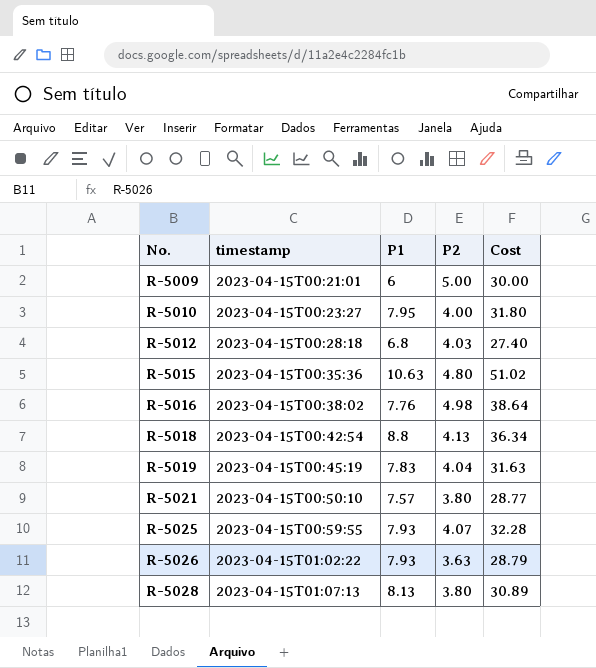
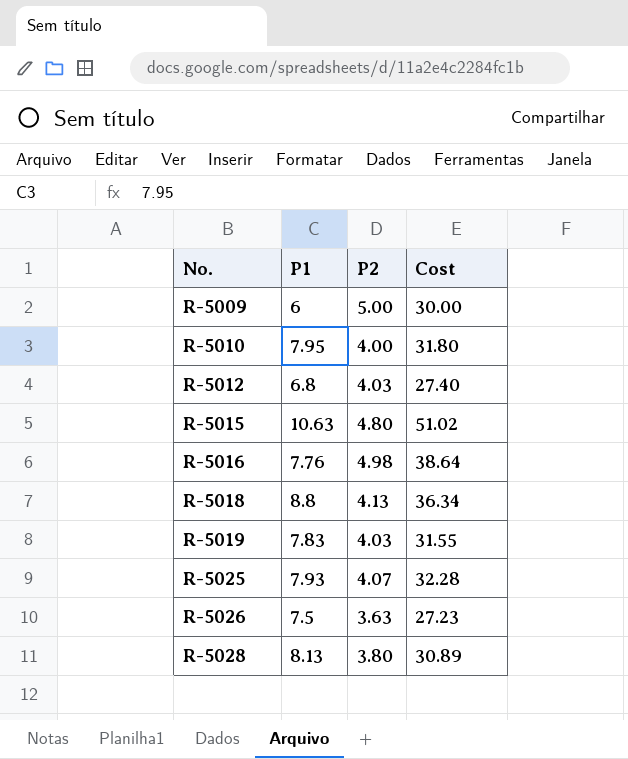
column timestamp | position: 2 -> none
row R-5021: 2023-04-15T00:50:10 | 7.57 | 3.80 | 28.77 -> none
R-5019 | P2: 4.04 -> 4.03
R-5019 | Cost: 31.63 -> 31.55
R-5026 | P1: 7.93 -> 7.5
R-5026 | Cost: 28.79 -> 27.23

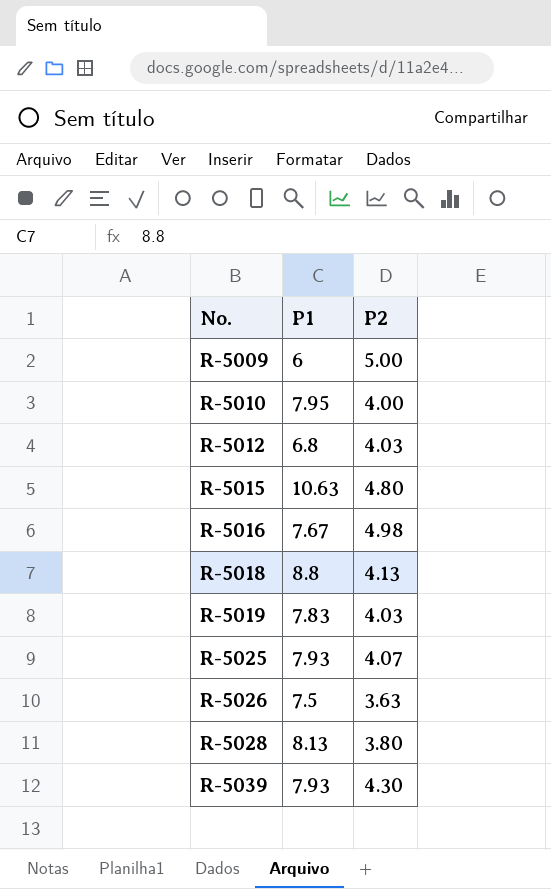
column Cost | formula: [P1] * [P2] -> none
R-5016 | P1: 7.76 -> 7.67
row R-5039: none -> 7.93 | 4.30

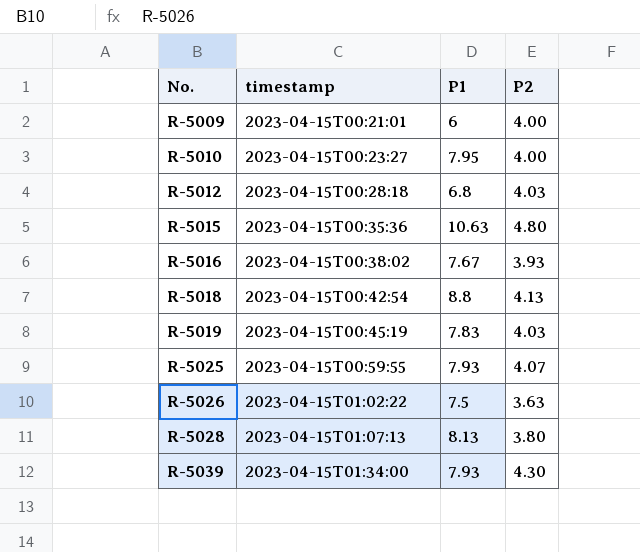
column timestamp | position: none -> 2
R-5009 | P2: 5.00 -> 4.00
R-5016 | P2: 4.98 -> 3.93

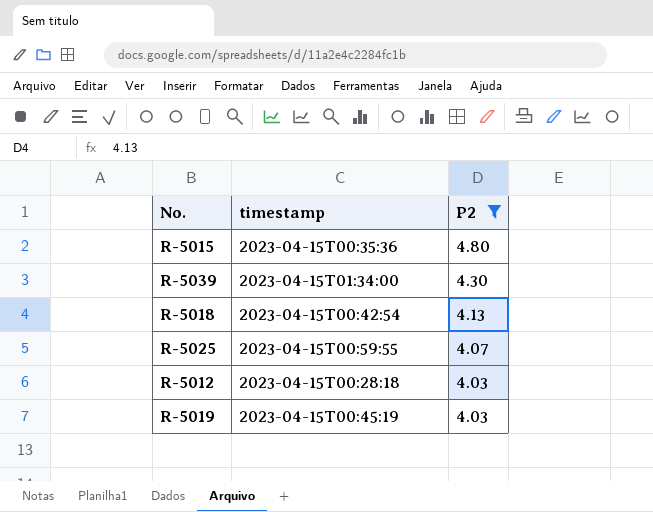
filter: none -> P2 >= 4.03
row order: No. ascending -> P2 descending
column P1 | position: 3 -> none

